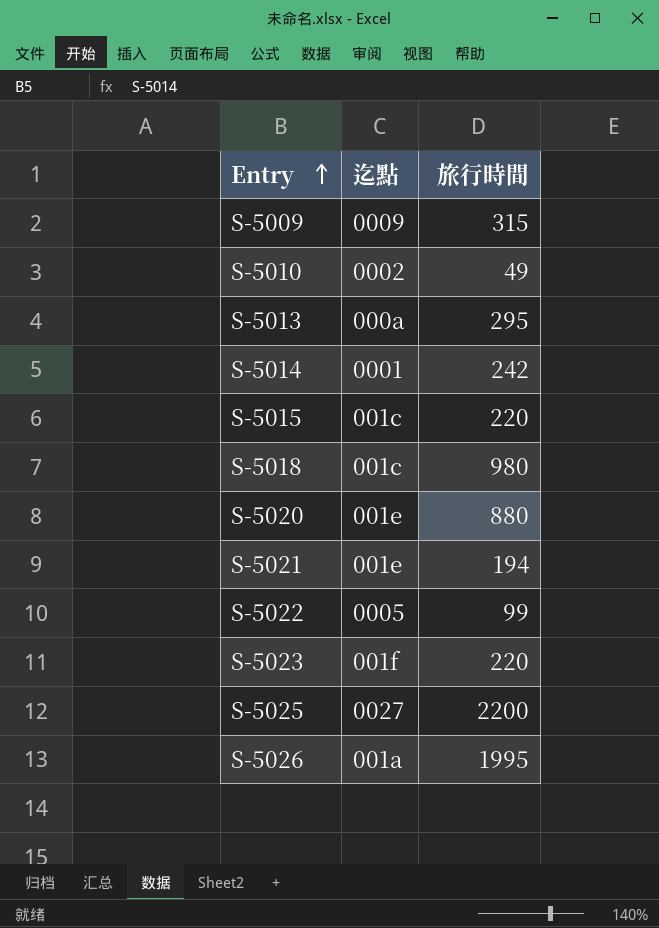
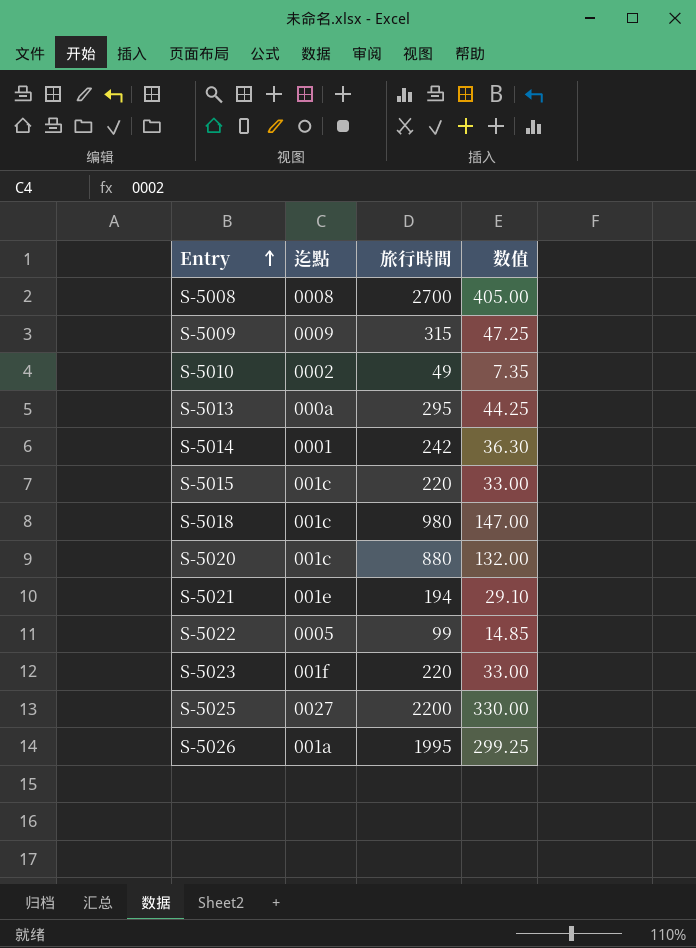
column 数值 | formula: none -> [旅行時間] * 0.15
row S-5008: none -> 0008 | 2700 | 405.00
S-5020 | 迄點: 001e -> 001c

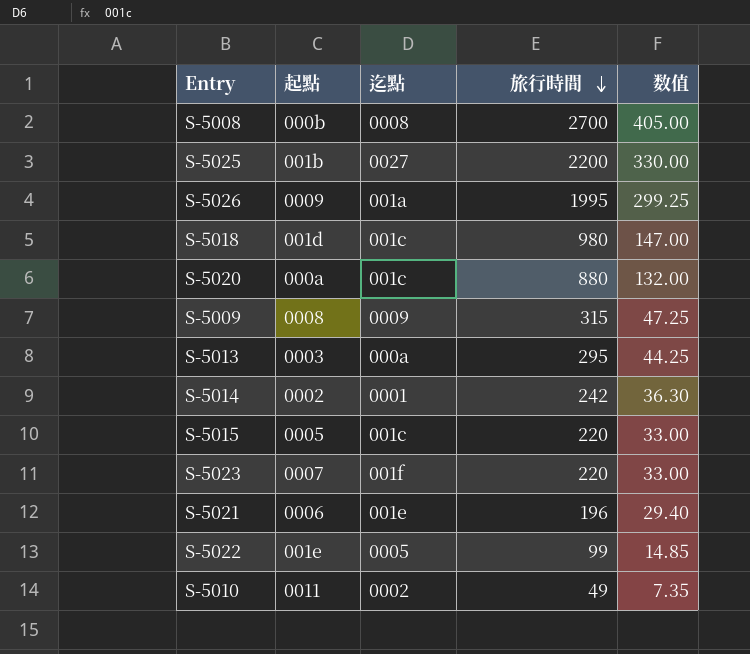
row order: Entry ascending -> 旅行時間 descending
column 起點 | position: none -> 2
S-5021 | 旅行時間: 194 -> 196
S-5021 | 数值: 29.10 -> 29.40

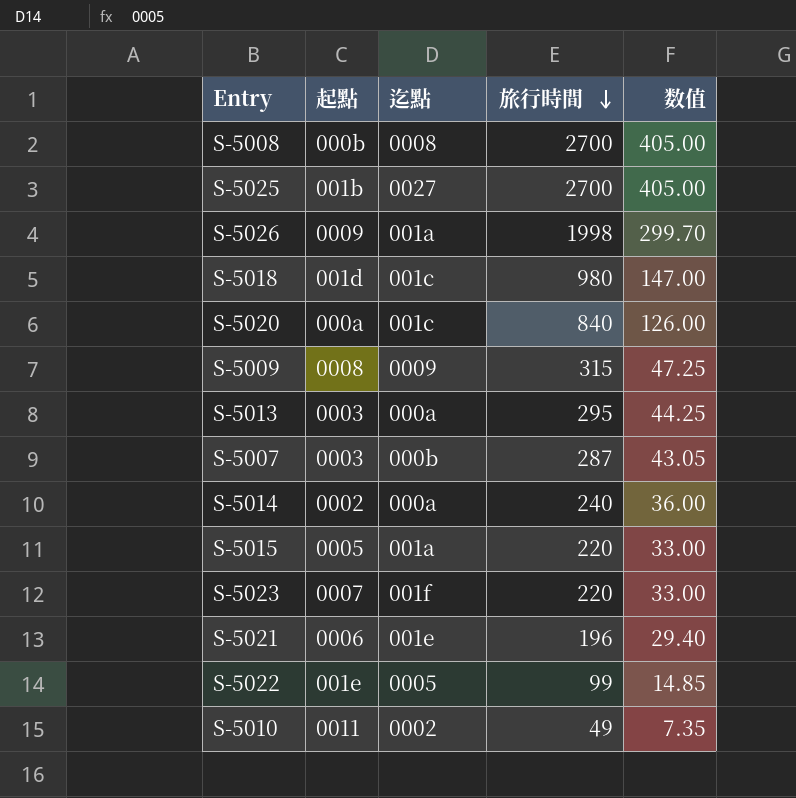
S-5025 | 旅行時間: 2200 -> 2700
S-5025 | 数值: 330.00 -> 405.00
S-5026 | 旅行時間: 1995 -> 1998
S-5026 | 数值: 299.25 -> 299.70
S-5020 | 旅行時間: 880 -> 840
S-5020 | 数值: 132.00 -> 126.00
row S-5007: none -> 0003 | 000b | 287 | 43.05
S-5014 | 迄點: 0001 -> 000a
S-5014 | 旅行時間: 242 -> 240
S-5014 | 数值: 36.30 -> 36.00
S-5015 | 迄點: 001c -> 001a

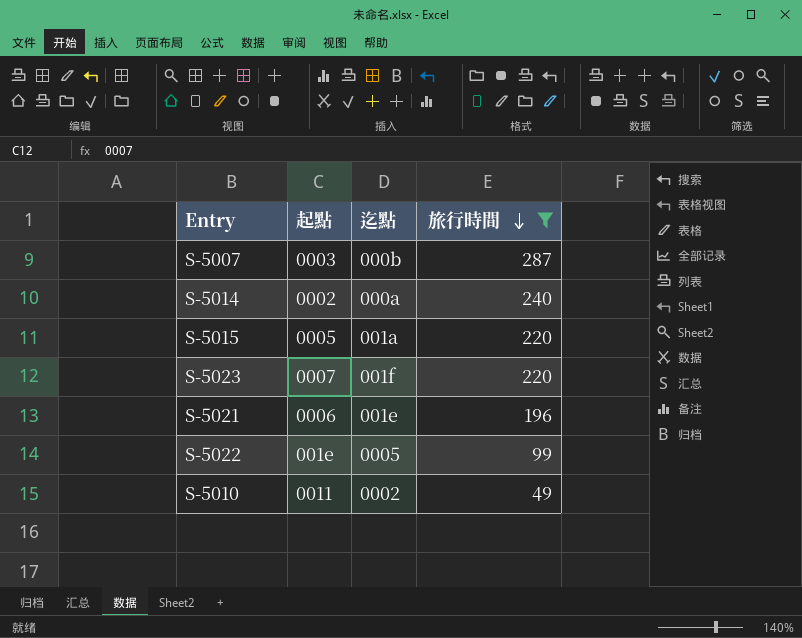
filter: none -> 旅行時間 <= 287
column 数值 | formula: [旅行時間] * 0.15 -> none

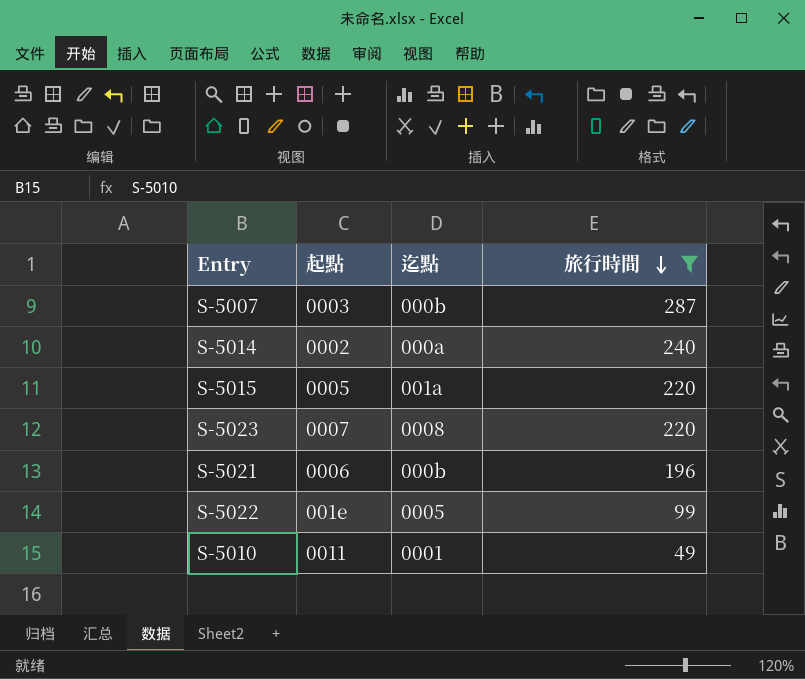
S-5023 | 迄點: 001f -> 0008
S-5021 | 迄點: 001e -> 000b
S-5010 | 迄點: 0002 -> 0001

